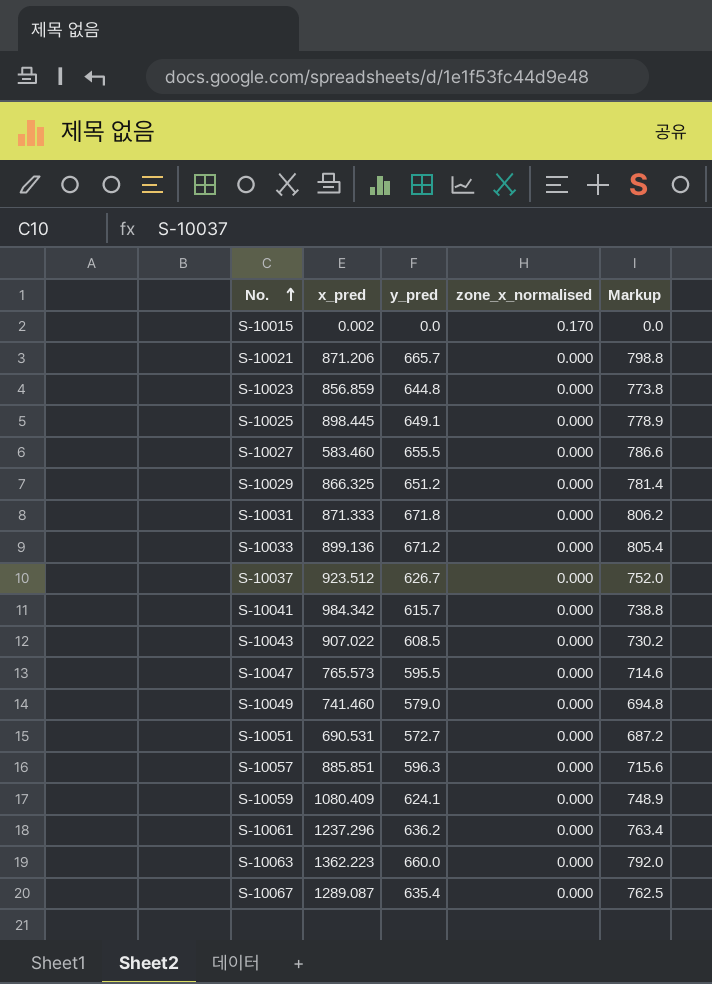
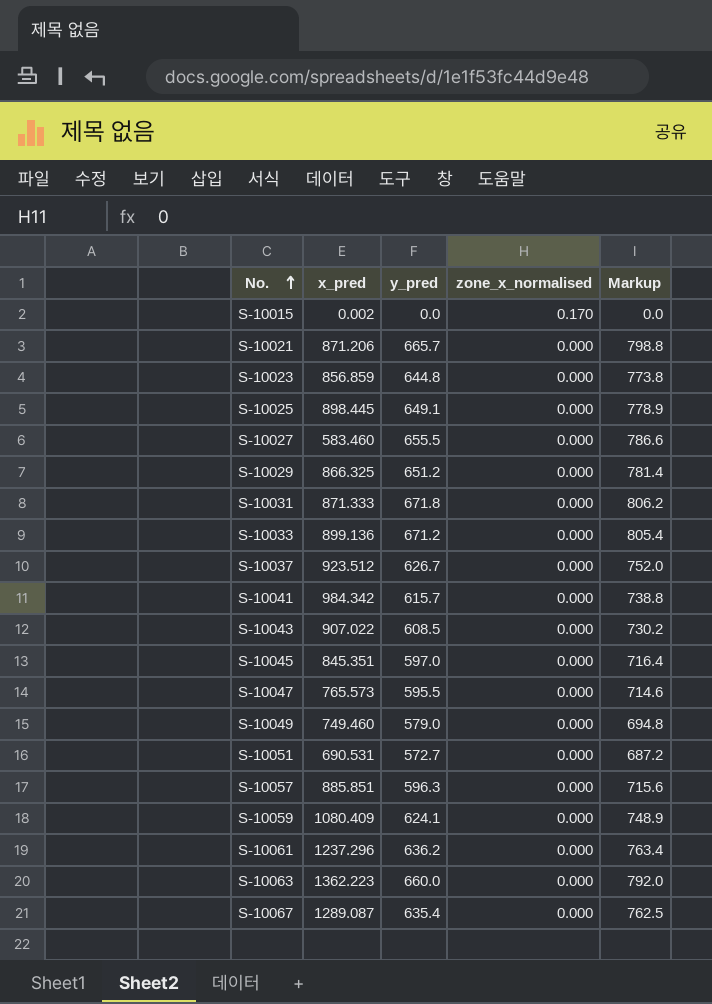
row S-10045: none -> 845.351 | 597.0 | 0.000 | 716.4
S-10049 | x_pred: 741.460 -> 749.460

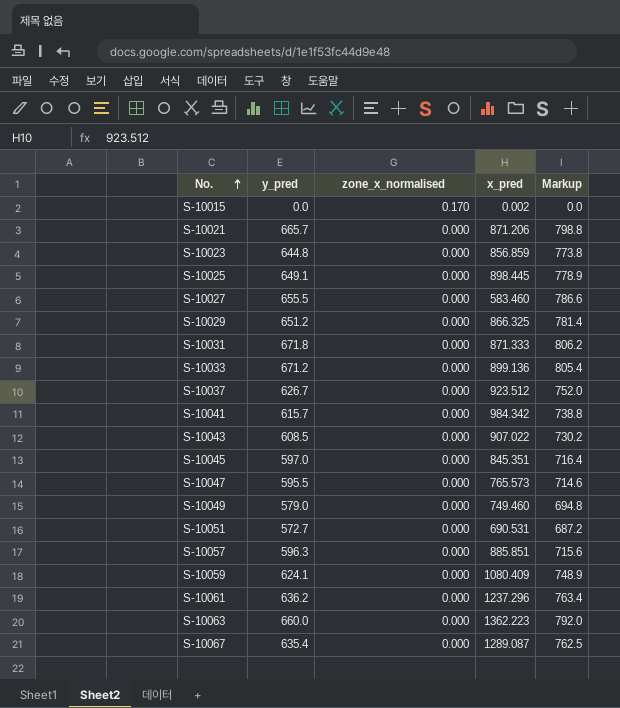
column x_pred | position: 2 -> 4

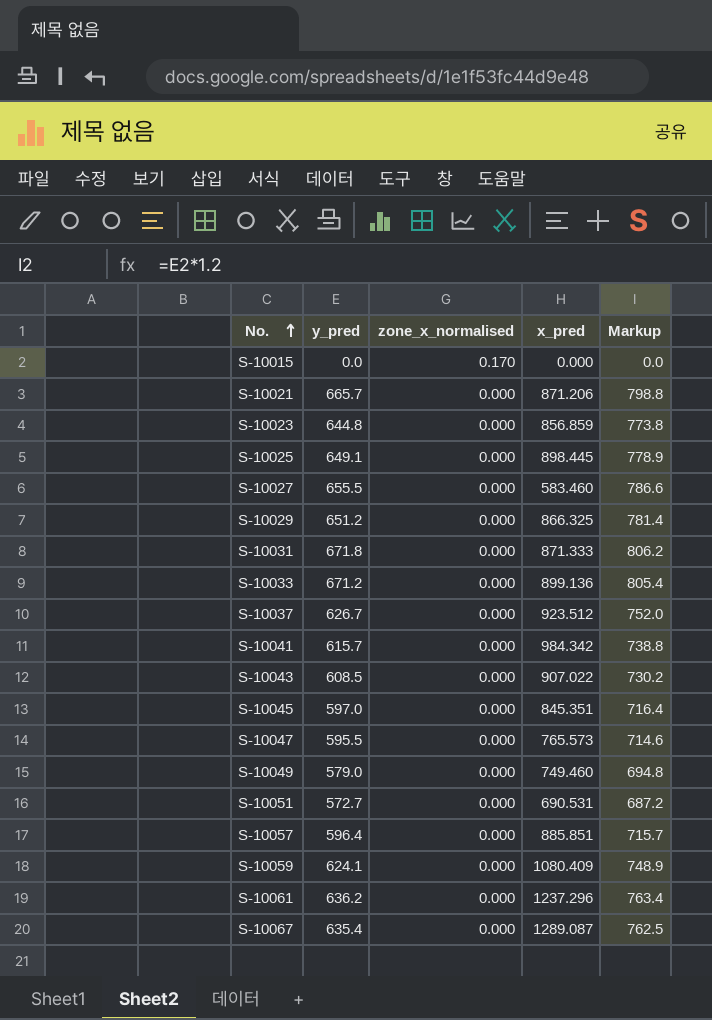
row S-10063: 660.0 | 0.000 | 1362.223 | 792.0 -> none
S-10015 | x_pred: 0.002 -> 0.000
S-10057 | y_pred: 596.3 -> 596.4
S-10057 | Markup: 715.6 -> 715.7

